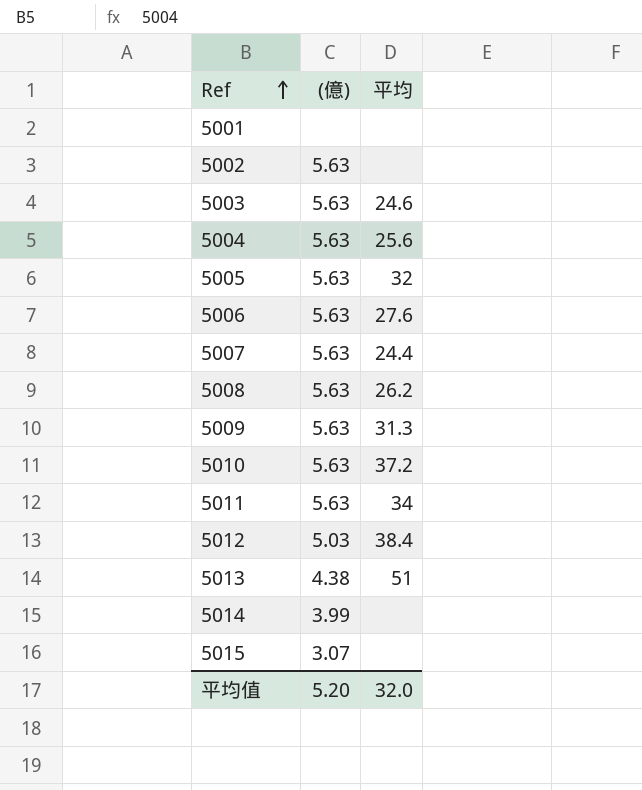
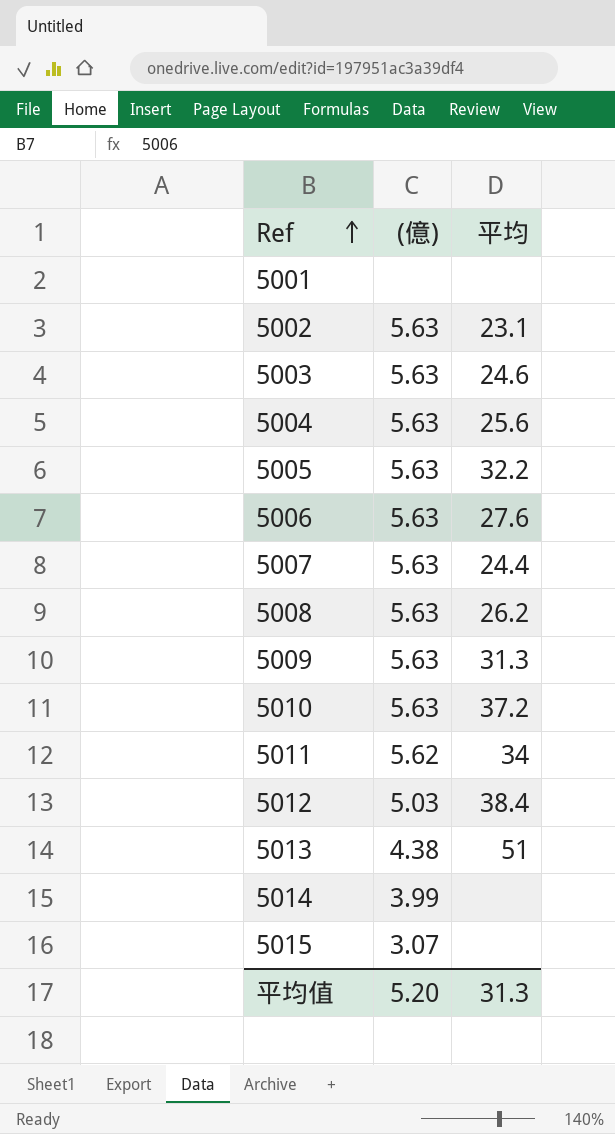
5002 | 平均: none -> 23.1
5005 | 平均: 32 -> 32.2
5011 | (億): 5.63 -> 5.62
平均值 | 平均: 32.0 -> 31.3

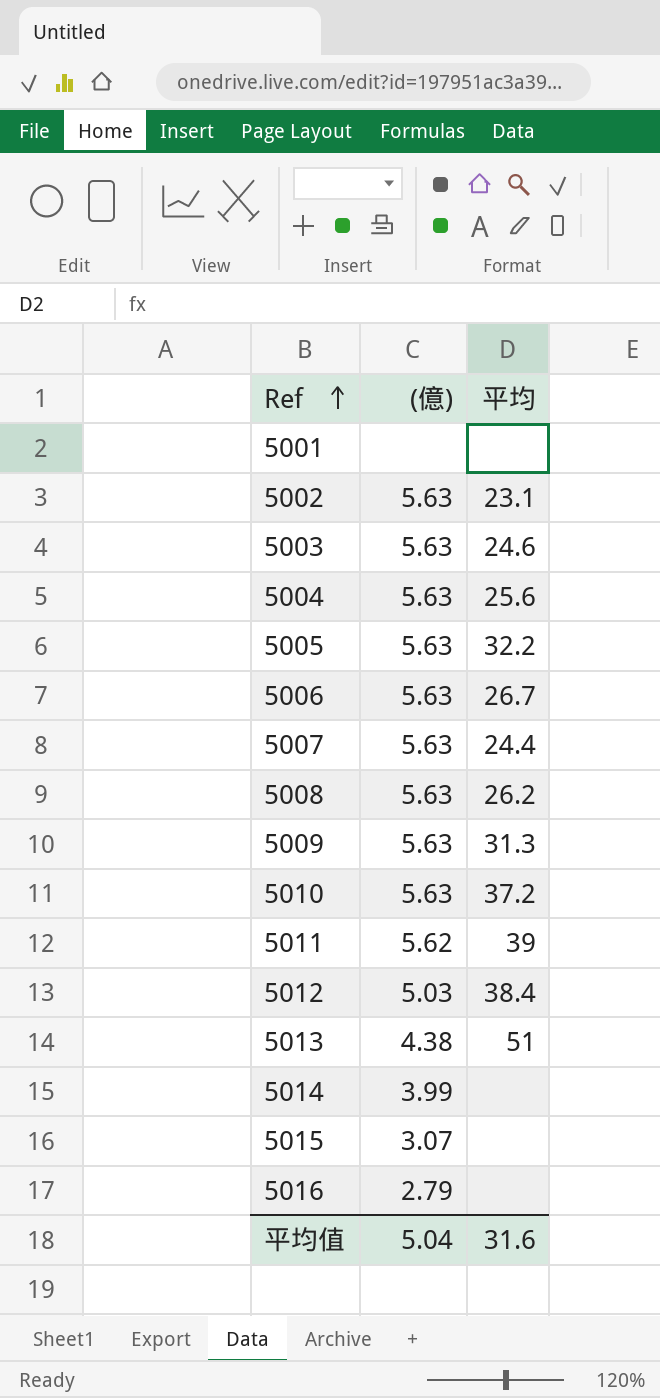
5006 | 平均: 27.6 -> 26.7
5011 | 平均: 34 -> 39
row 5016: none -> 2.79 | none
平均值 | (億): 5.20 -> 5.04
平均值 | 平均: 31.3 -> 31.6

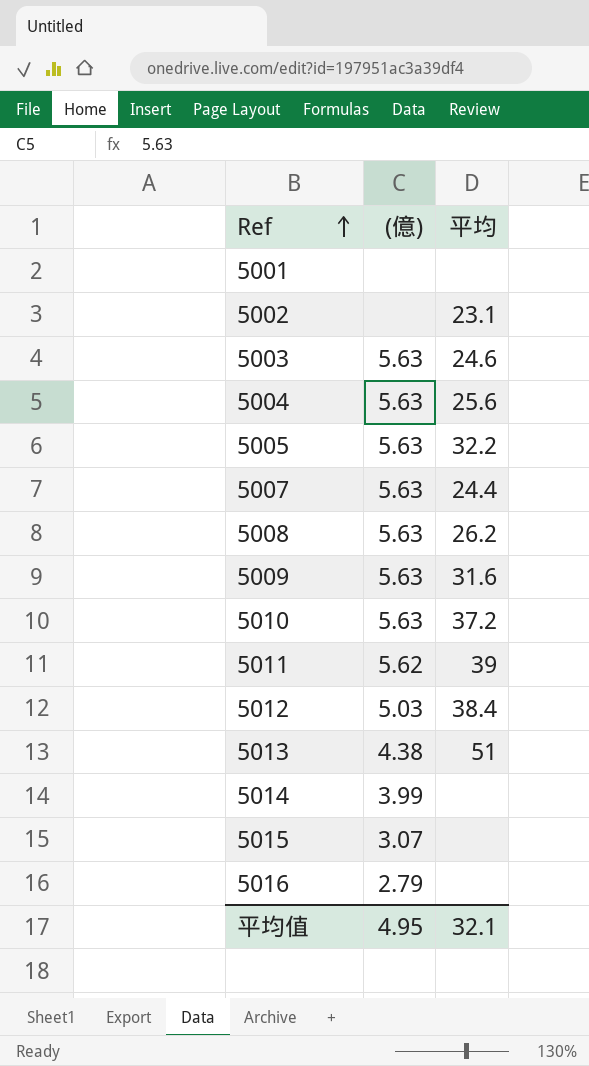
row 5006: 5.63 | 26.7 -> none
5002 | (億): 5.63 -> none
5009 | 平均: 31.3 -> 31.6
平均值 | (億): 5.04 -> 4.95
平均值 | 平均: 31.6 -> 32.1

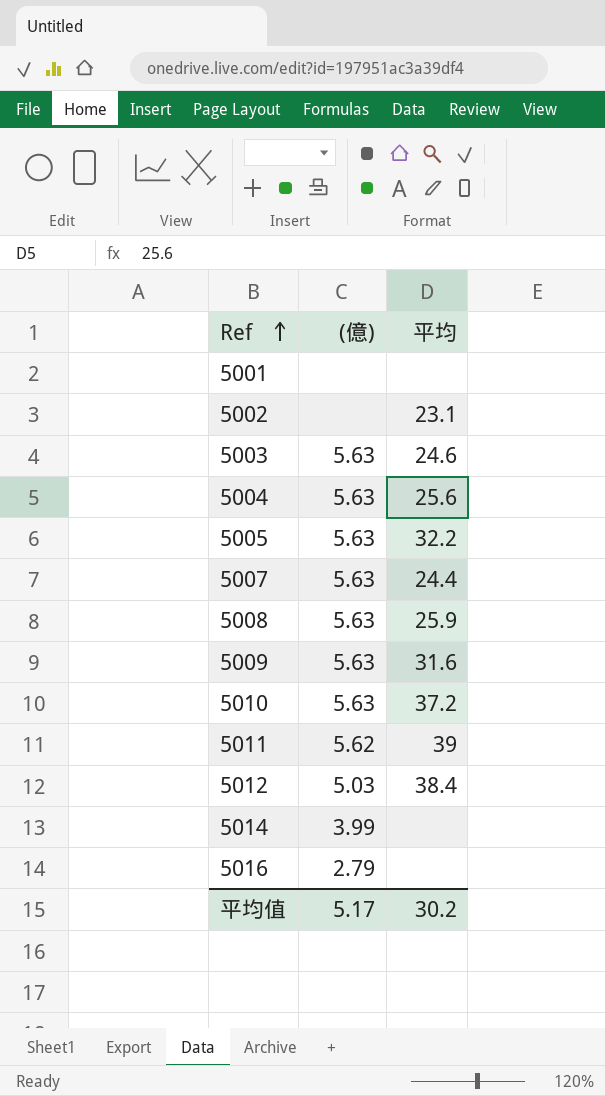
row 5013: 4.38 | 51 -> none
row 5015: 3.07 | none -> none
5008 | 平均: 26.2 -> 25.9
平均值 | (億): 4.95 -> 5.17
平均值 | 平均: 32.1 -> 30.2

